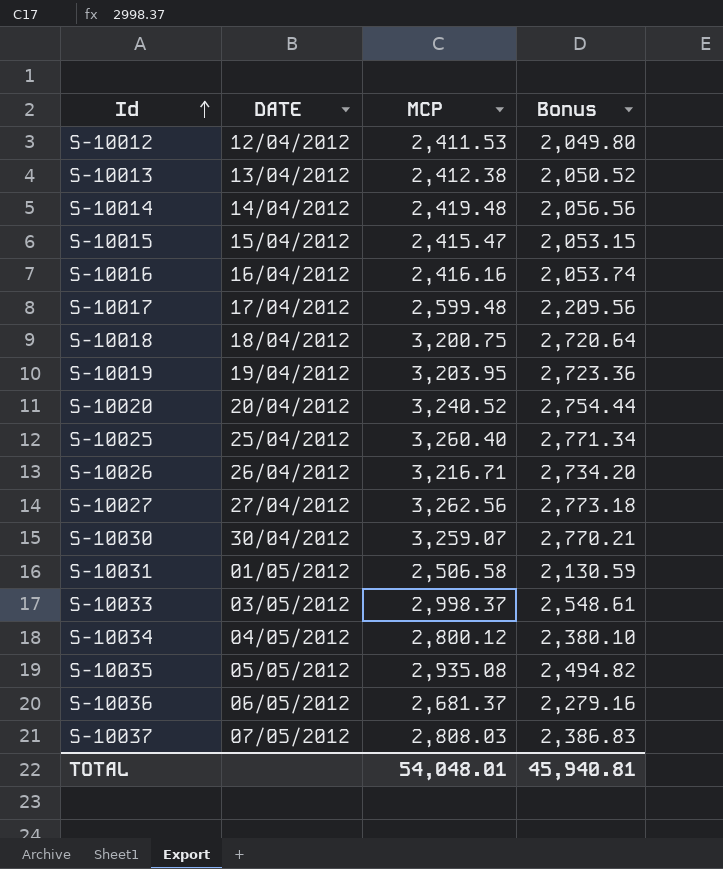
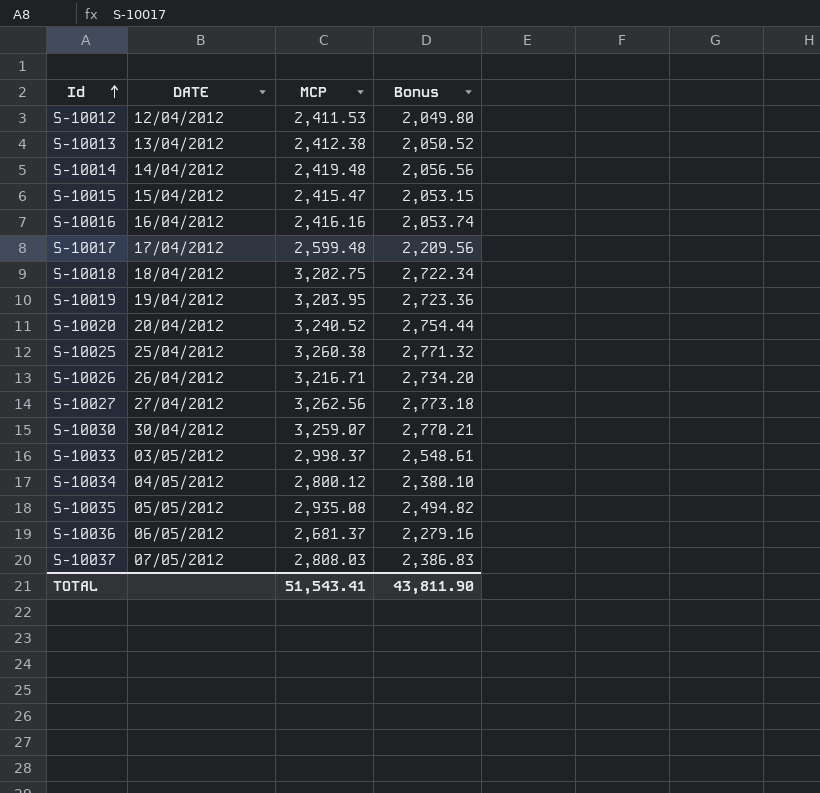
row S-10031: 01/05/2012 | 2,506.58 | 2,130.59 -> none
S-10018 | MCP: 3,200.75 -> 3,202.75
S-10018 | Bonus: 2,720.64 -> 2,722.34
S-10025 | MCP: 3,260.40 -> 3,260.38
S-10025 | Bonus: 2,771.34 -> 2,771.32
TOTAL | MCP: 54,048.01 -> 51,543.41
TOTAL | Bonus: 45,940.81 -> 43,811.90

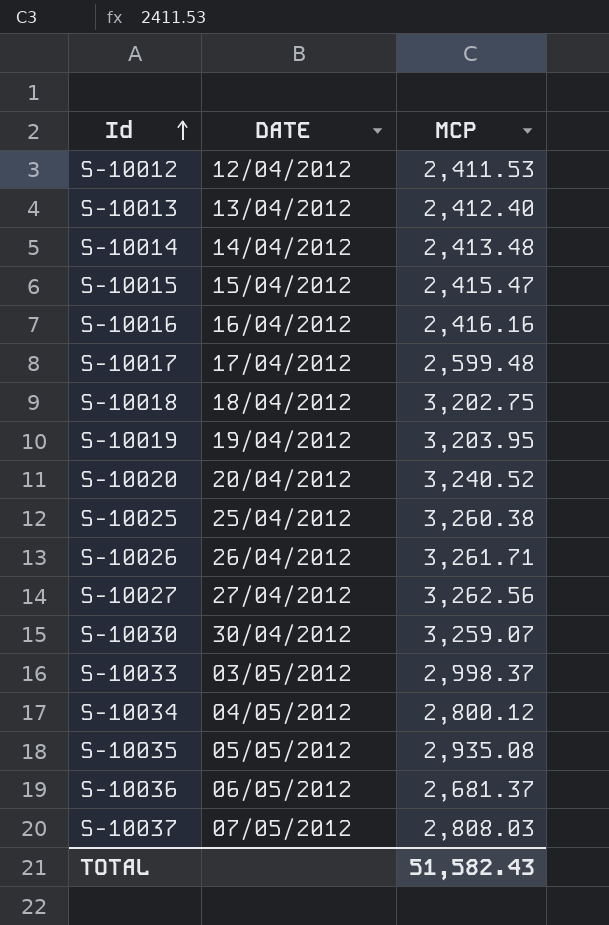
column Bonus | formula: [MCP] * 0.85 -> none
S-10013 | MCP: 2,412.38 -> 2,412.40
S-10014 | MCP: 2,419.48 -> 2,413.48
S-10026 | MCP: 3,216.71 -> 3,261.71
TOTAL | MCP: 51,543.41 -> 51,582.43

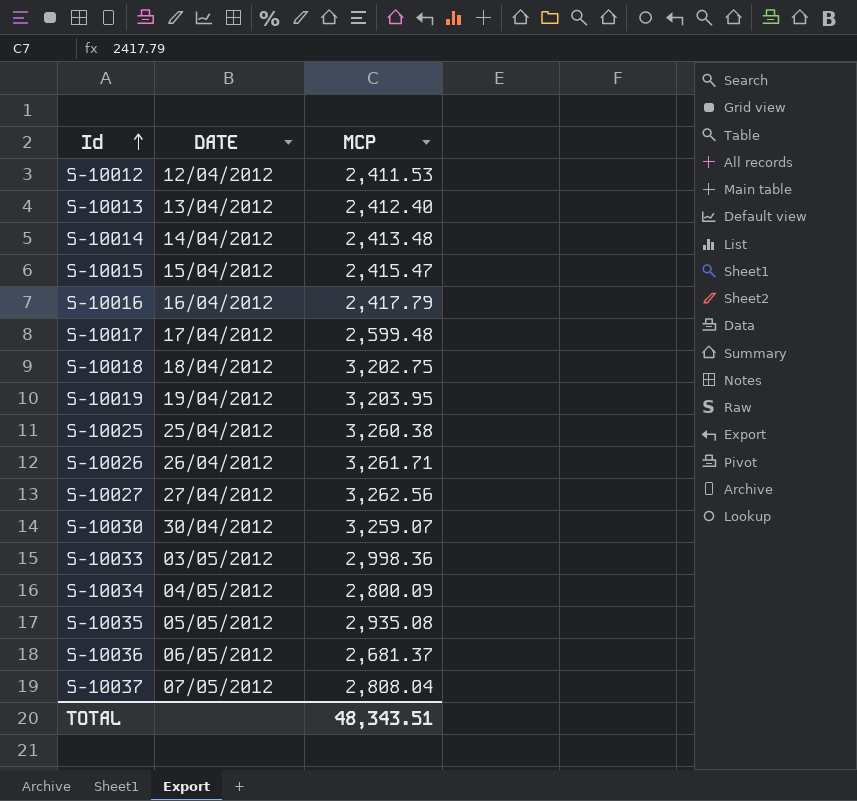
row S-10020: 20/04/2012 | 3,240.52 -> none
S-10016 | MCP: 2,416.16 -> 2,417.79
S-10033 | MCP: 2,998.37 -> 2,998.36
S-10034 | MCP: 2,800.12 -> 2,800.09
S-10037 | MCP: 2,808.03 -> 2,808.04
TOTAL | MCP: 51,582.43 -> 48,343.51

